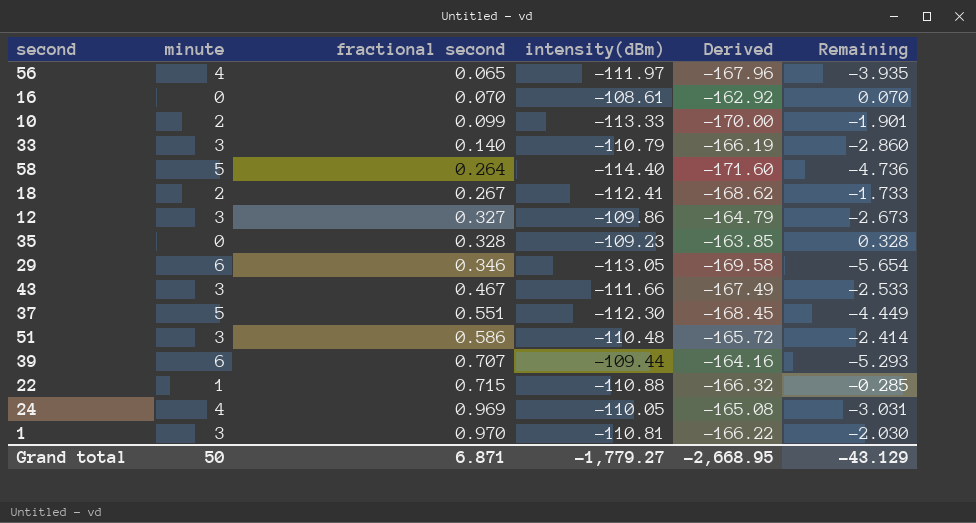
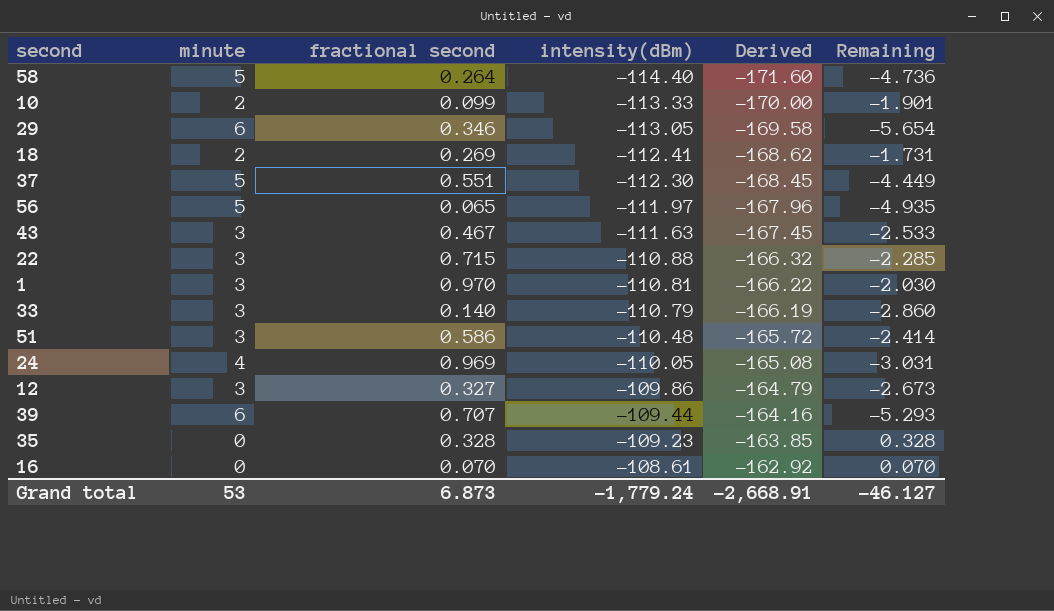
row order: fractional second ascending -> intensity(dBm) ascending
18 | fractional second: 0.267 -> 0.269
18 | Remaining: -1.733 -> -1.731
56 | minute: 4 -> 5
56 | Remaining: -3.935 -> -4.935
43 | intensity(dBm): -111.66 -> -111.63
43 | Derived: -167.49 -> -167.45
22 | minute: 1 -> 3
22 | Remaining: -0.285 -> -2.285
Grand total | minute: 50 -> 53
Grand total | fractional second: 6.871 -> 6.873
Grand total | intensity(dBm): -1,779.27 -> -1,779.24
Grand total | Derived: -2,668.95 -> -2,668.91
Grand total | Remaining: -43.129 -> -46.127

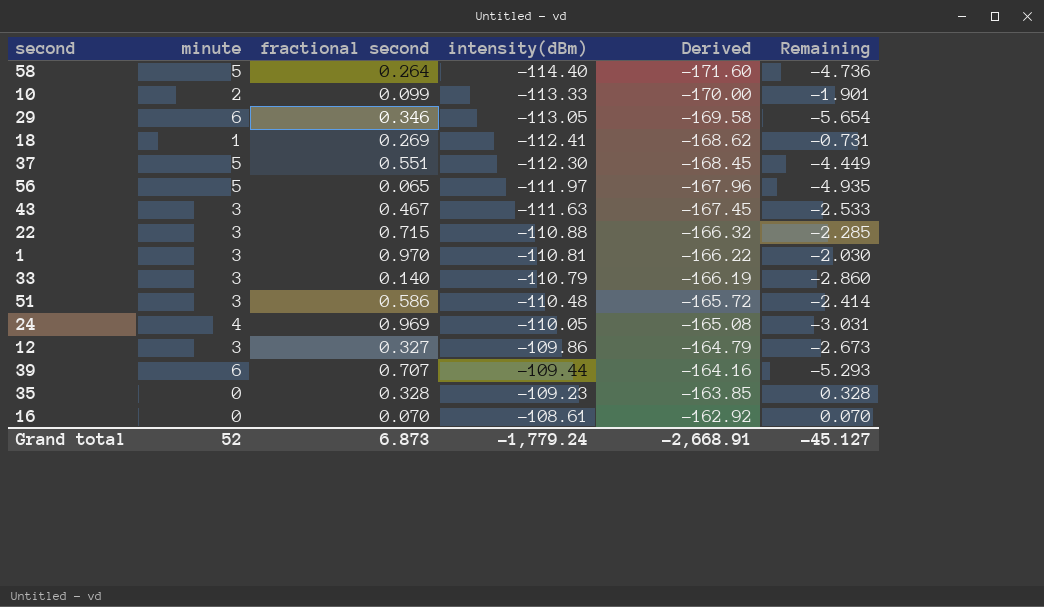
18 | minute: 2 -> 1
18 | Remaining: -1.731 -> -0.731
Grand total | minute: 53 -> 52
Grand total | Remaining: -46.127 -> -45.127

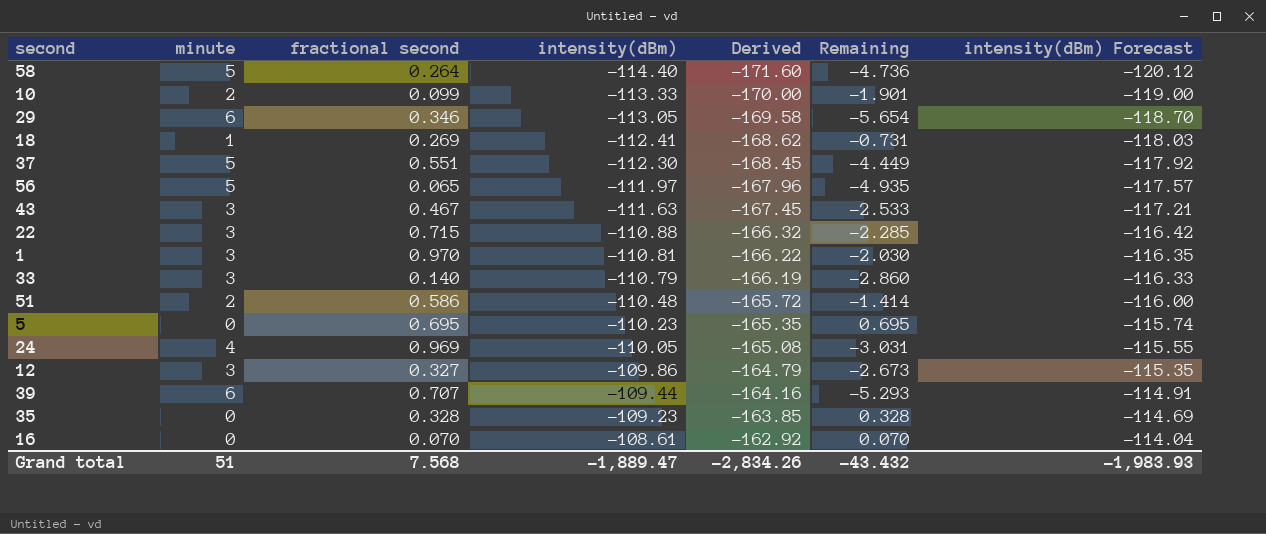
column intensity(dBm) Forecast | formula: none -> [intensity(dBm)] * 1.05
51 | minute: 3 -> 2
51 | Remaining: -2.414 -> -1.414
row 5: none -> 0 | 0.695 | -110.23 | -165.35 | 0.695 | -115.74
Grand total | minute: 52 -> 51
Grand total | fractional second: 6.873 -> 7.568
Grand total | intensity(dBm): -1,779.24 -> -1,889.47
Grand total | Derived: -2,668.91 -> -2,834.26
Grand total | Remaining: -45.127 -> -43.432

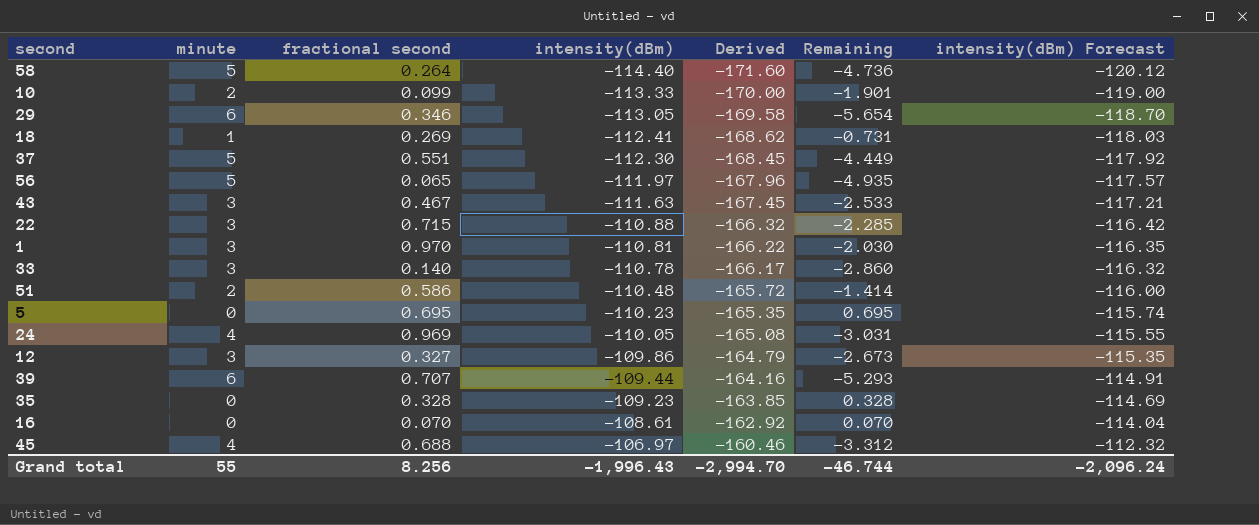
33 | intensity(dBm): -110.79 -> -110.78
33 | Derived: -166.19 -> -166.17
33 | intensity(dBm) Forecast: -116.33 -> -116.32
row 45: none -> 4 | 0.688 | -106.97 | -160.46 | -3.312 | -112.32
Grand total | minute: 51 -> 55
Grand total | fractional second: 7.568 -> 8.256
Grand total | intensity(dBm): -1,889.47 -> -1,996.43
Grand total | Derived: -2,834.26 -> -2,994.70
Grand total | Remaining: -43.432 -> -46.744
Grand total | intensity(dBm) Forecast: -1,983.93 -> -2,096.24

